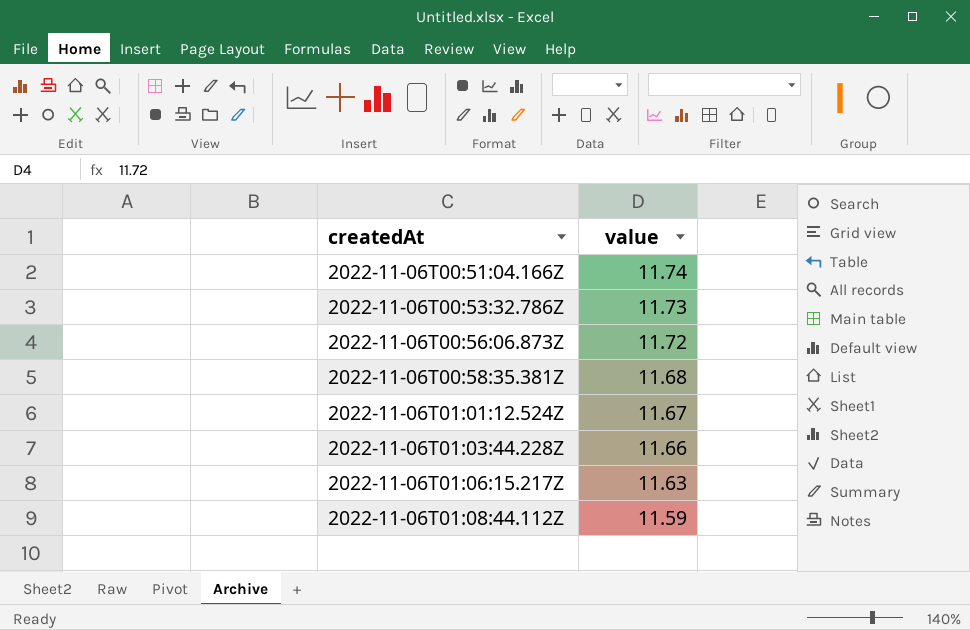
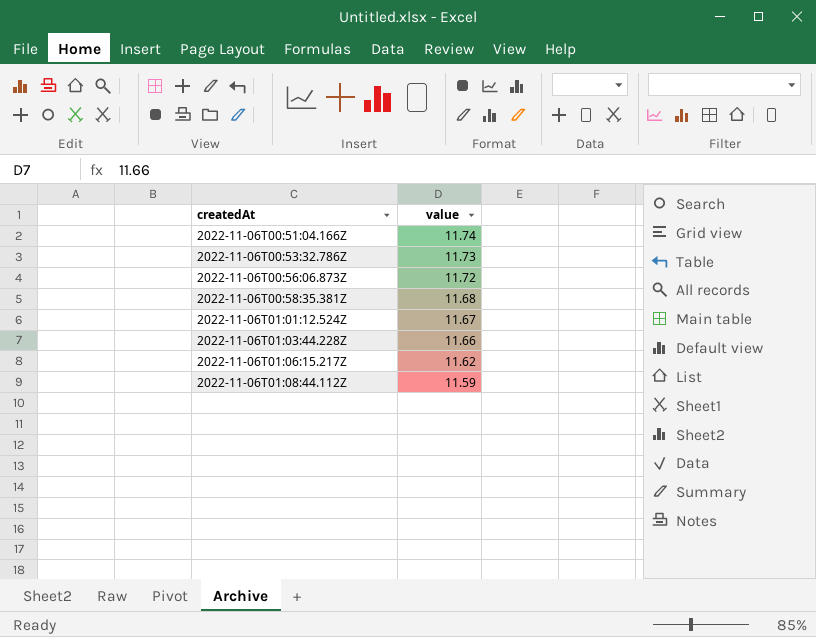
2022-11-06T01:06:15.217Z | value: 11.63 -> 11.62

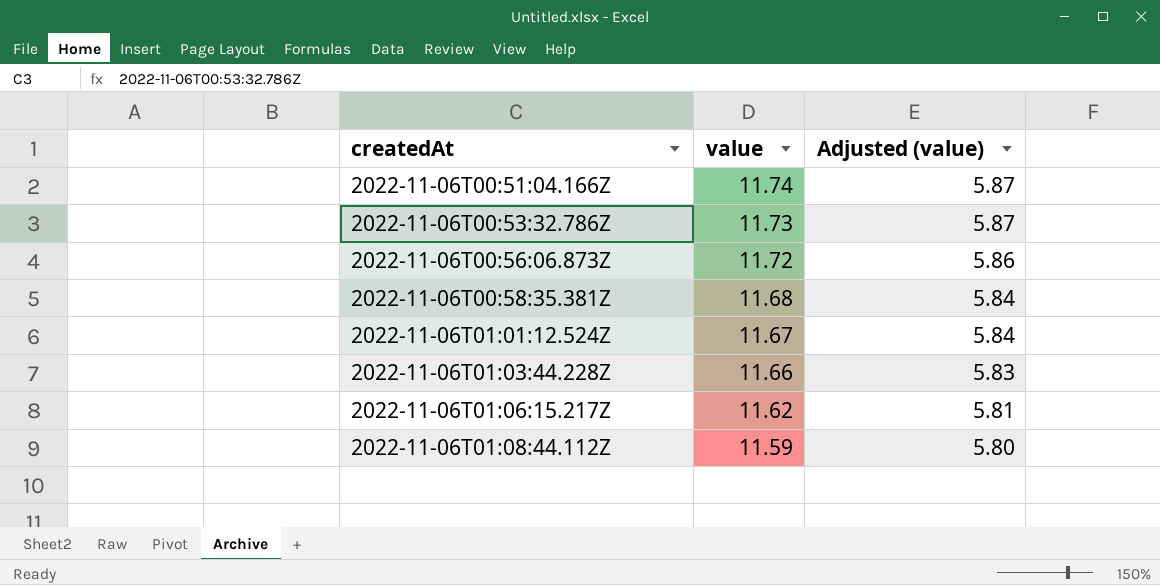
column Adjusted (value) | formula: none -> [value] * 0.5

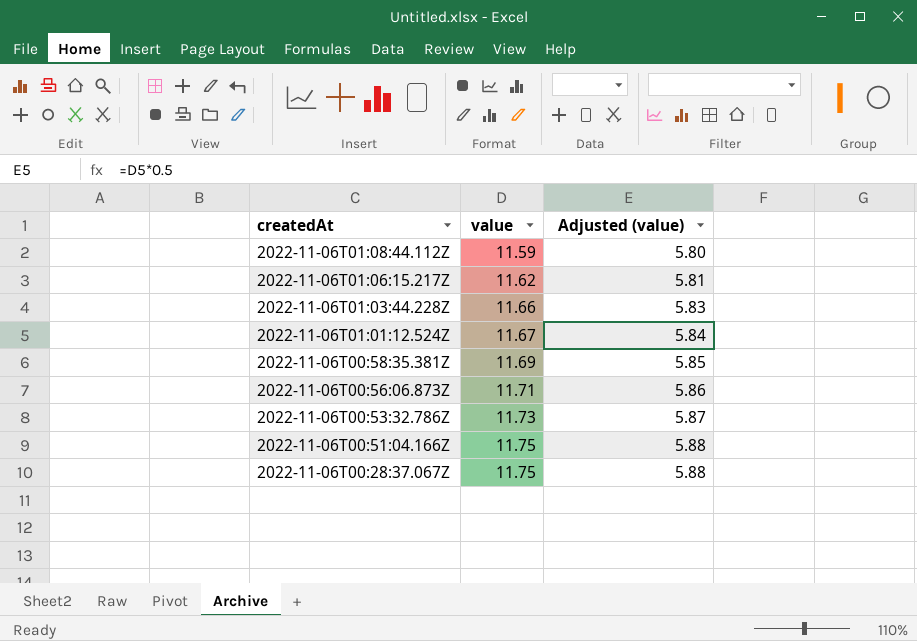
row order: createdAt ascending -> createdAt descending
2022-11-06T00:58:35.381Z | value: 11.68 -> 11.69
2022-11-06T00:58:35.381Z | Adjusted (value): 5.84 -> 5.85
2022-11-06T00:56:06.873Z | value: 11.72 -> 11.71
2022-11-06T00:51:04.166Z | value: 11.74 -> 11.75
2022-11-06T00:51:04.166Z | Adjusted (value): 5.87 -> 5.88
row 2022-11-06T00:28:37.067Z: none -> 11.75 | 5.88

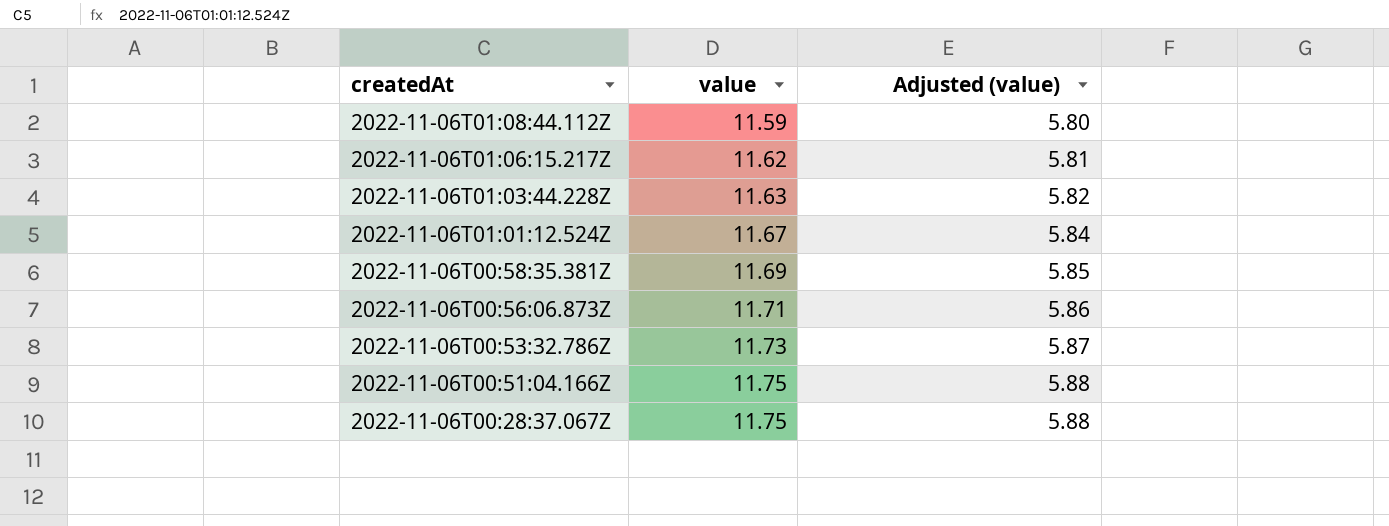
2022-11-06T01:03:44.228Z | value: 11.66 -> 11.63
2022-11-06T01:03:44.228Z | Adjusted (value): 5.83 -> 5.82

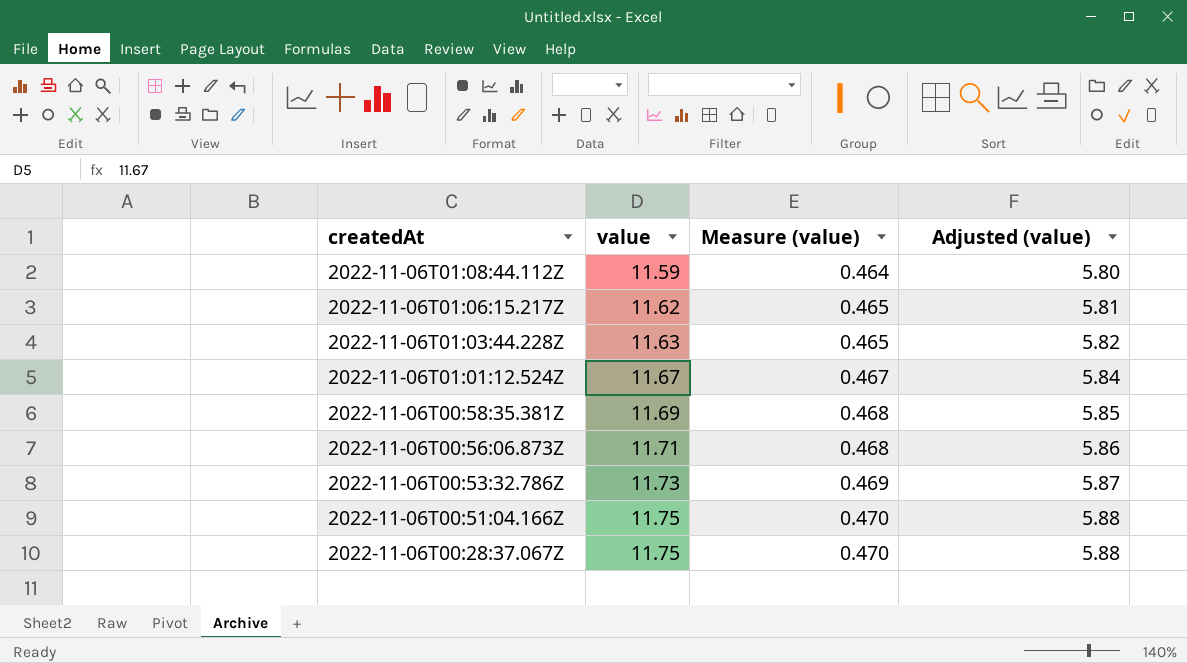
column Measure (value) | formula: none -> [value] * 0.04

